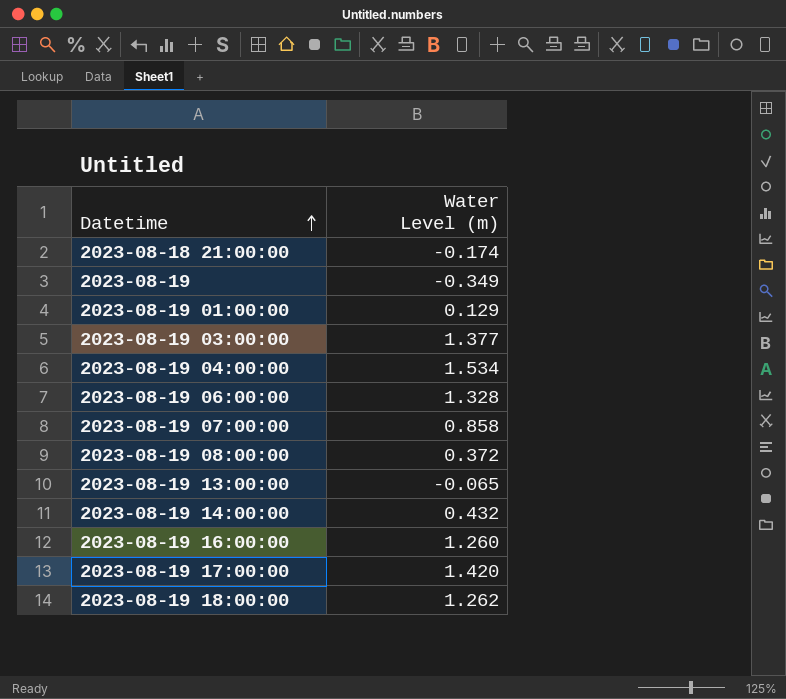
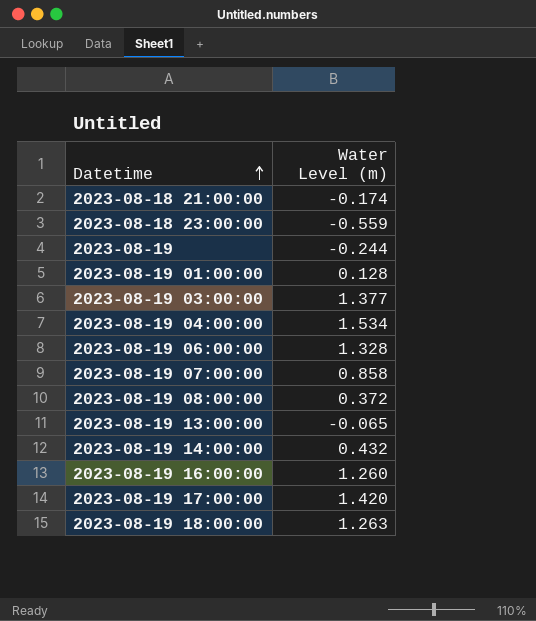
row 2023-08-18 23:00:00: none -> -0.559
2023-08-19 | Water Level (m): -0.349 -> -0.244
2023-08-19 01:00:00 | Water Level (m): 0.129 -> 0.128
2023-08-19 18:00:00 | Water Level (m): 1.262 -> 1.263

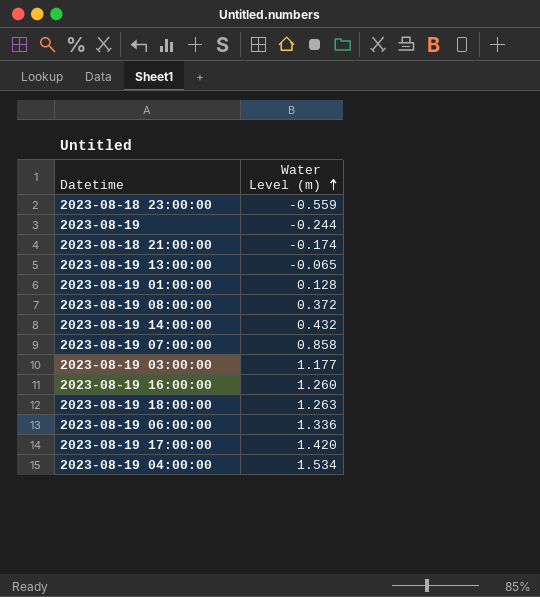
row order: Datetime ascending -> Water Level (m) ascending
2023-08-19 03:00:00 | Water Level (m): 1.377 -> 1.177
2023-08-19 06:00:00 | Water Level (m): 1.328 -> 1.336

